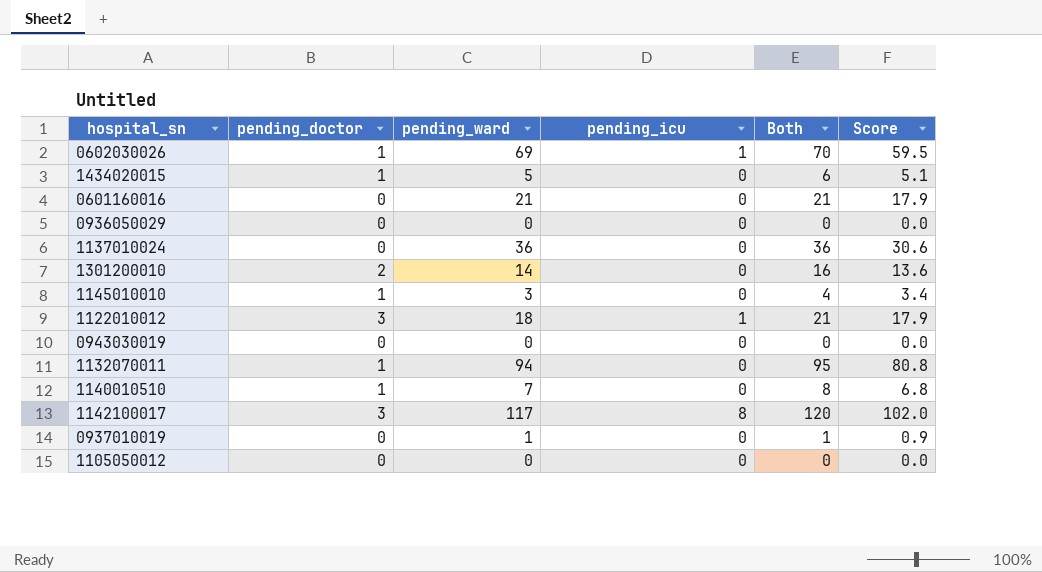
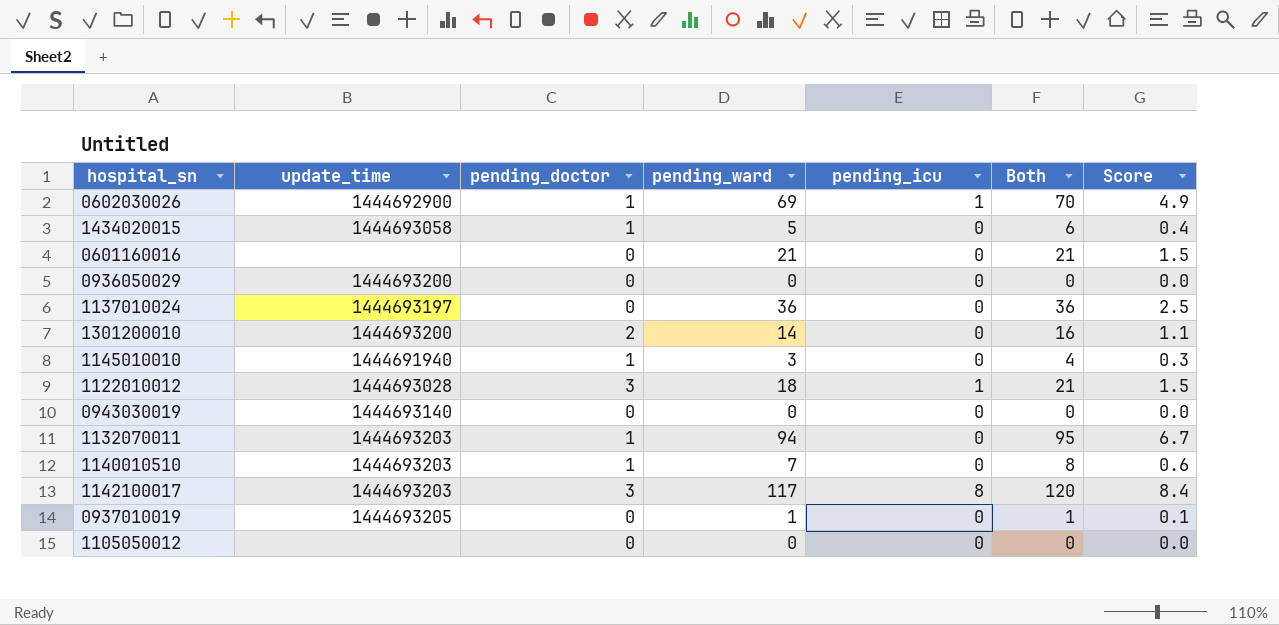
column update_time | position: none -> 2
column Score | formula: [Both] * 0.85 -> [Both] * 0.07

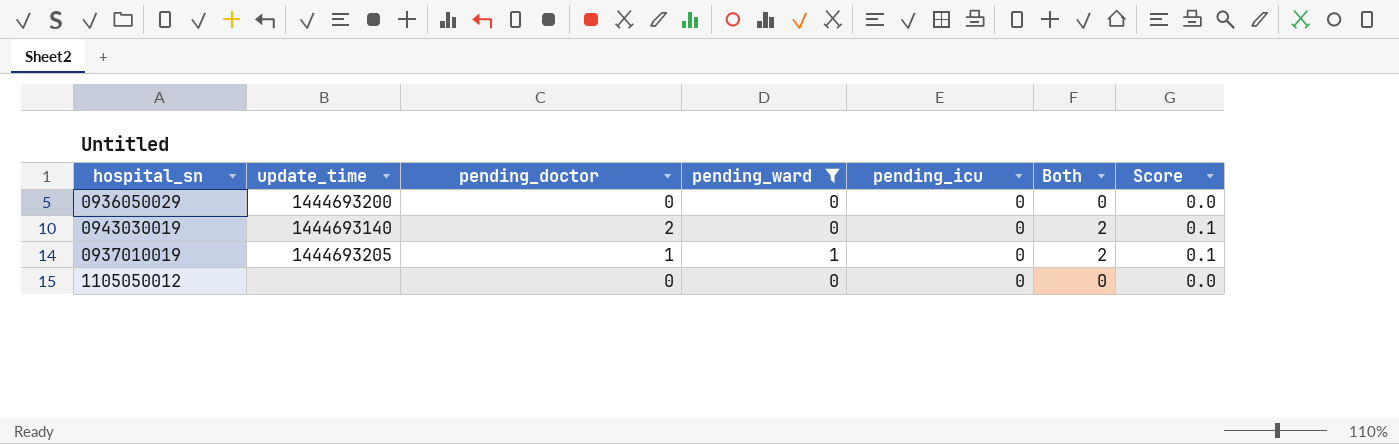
filter: none -> pending_ward <= 1
0943030019 | pending_doctor: 0 -> 2
0943030019 | Both: 0 -> 2
0943030019 | Score: 0.0 -> 0.1
0937010019 | pending_doctor: 0 -> 1
0937010019 | Both: 1 -> 2

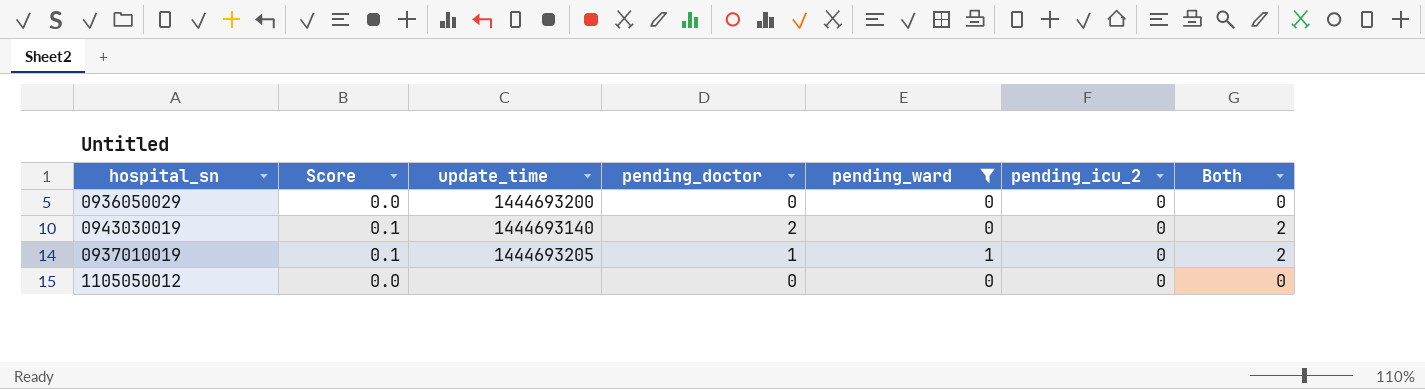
column Score | position: 7 -> 2
column name: pending_icu -> pending_icu_2

